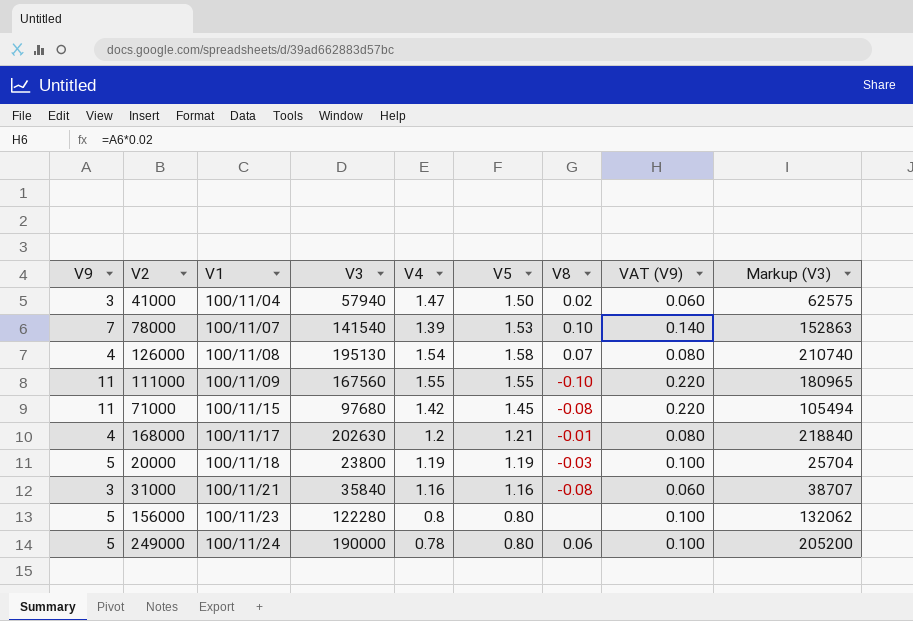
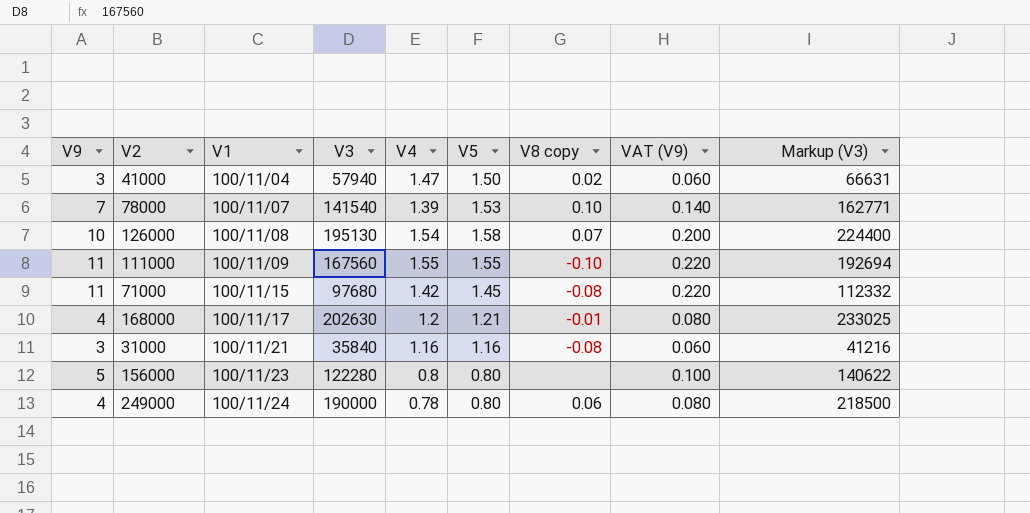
column name: V8 -> V8 copy
column Markup (V3) | formula: [V3] * 1.08 -> [V3] * 1.15
row 20000: 5 | 100/11/18 | 23800 | 1.19 | 1.19 | -0.03 | 0.100 | 25704 -> none
126000 | V9: 4 -> 10
126000 | VAT (V9): 0.080 -> 0.200
249000 | V9: 5 -> 4
249000 | VAT (V9): 0.100 -> 0.080

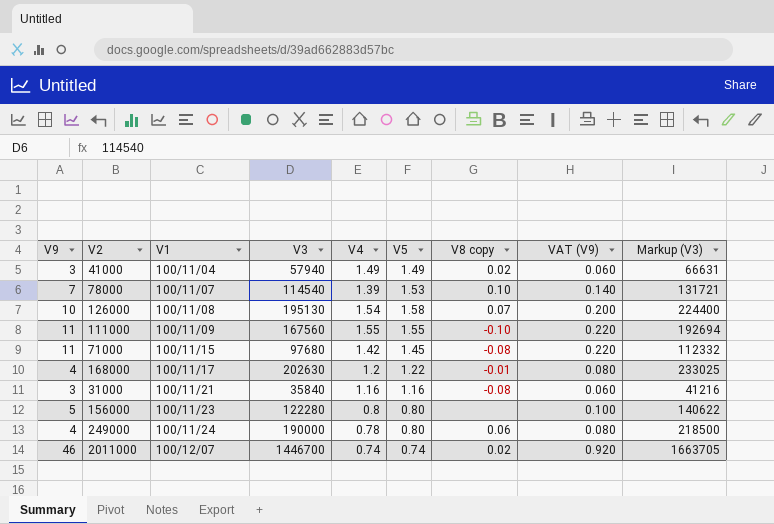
41000 | V4: 1.47 -> 1.49
41000 | V5: 1.50 -> 1.49
78000 | V3: 141540 -> 114540
78000 | Markup (V3): 162771 -> 131721
168000 | V5: 1.21 -> 1.22
row 2011000: none -> 46 | 100/12/07 | 1446700 | 0.74 | 0.74 | 0.02 | 0.920 | 1663705

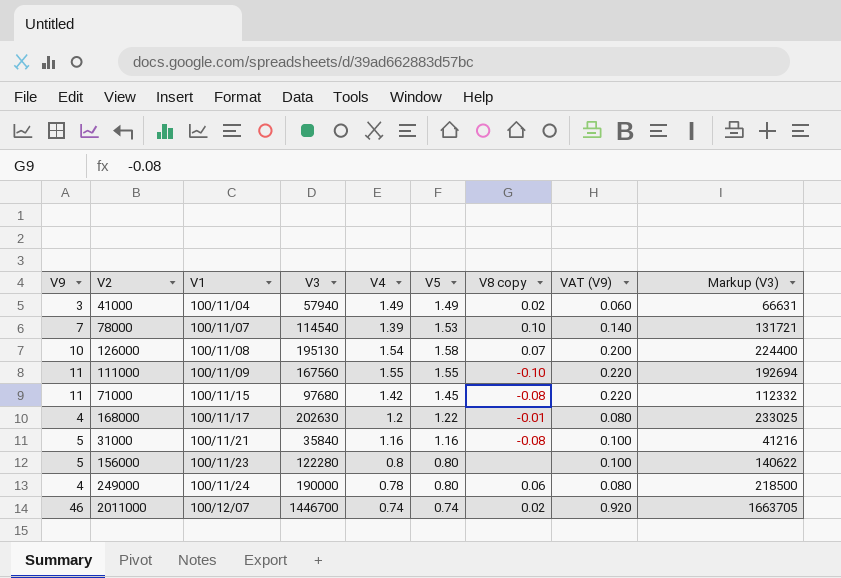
31000 | V9: 3 -> 5
31000 | VAT (V9): 0.060 -> 0.100

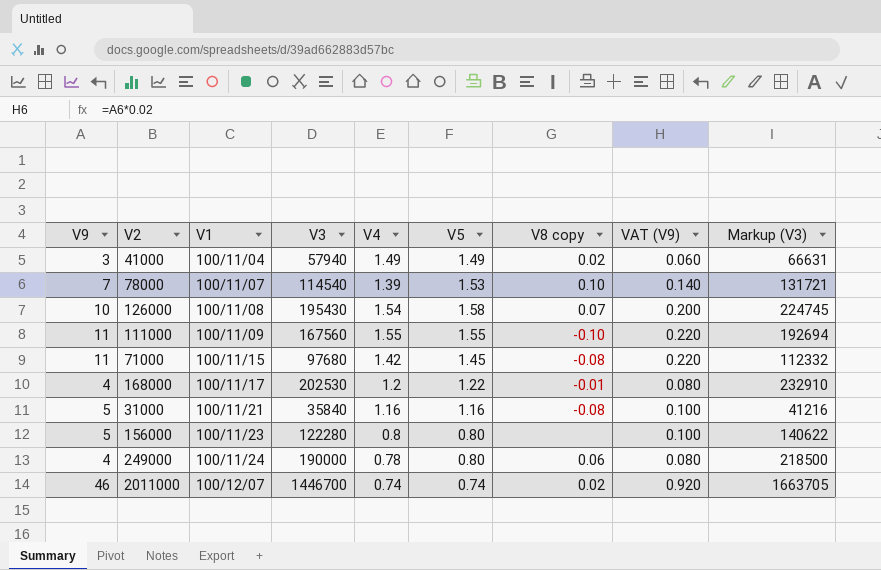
126000 | V3: 195130 -> 195430
126000 | Markup (V3): 224400 -> 224745
168000 | V3: 202630 -> 202530
168000 | Markup (V3): 233025 -> 232910

